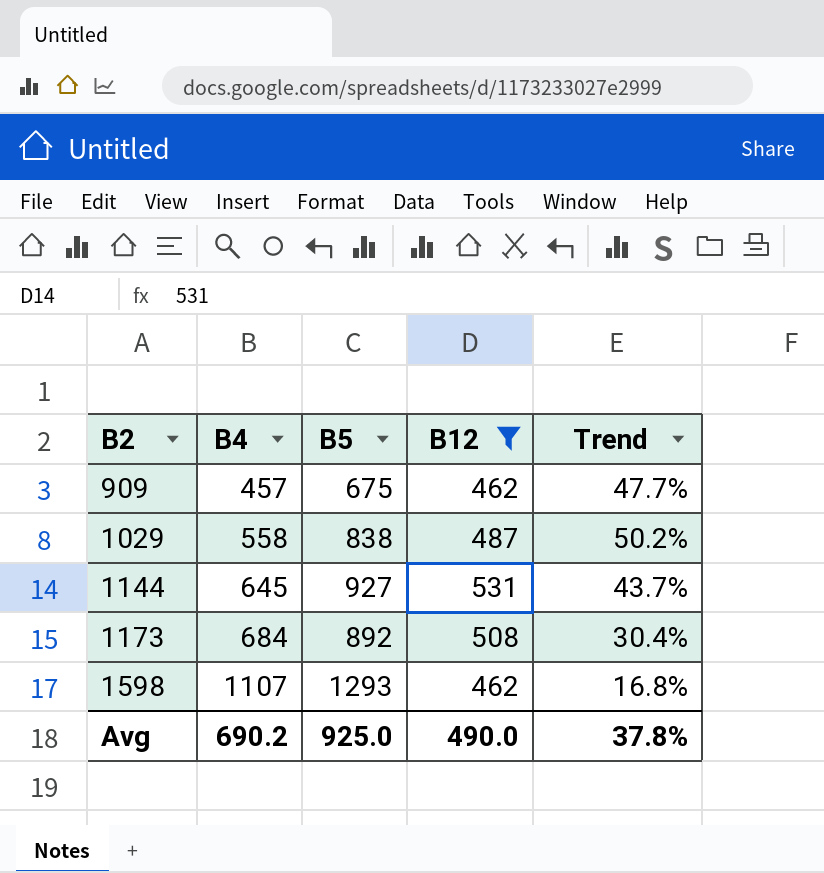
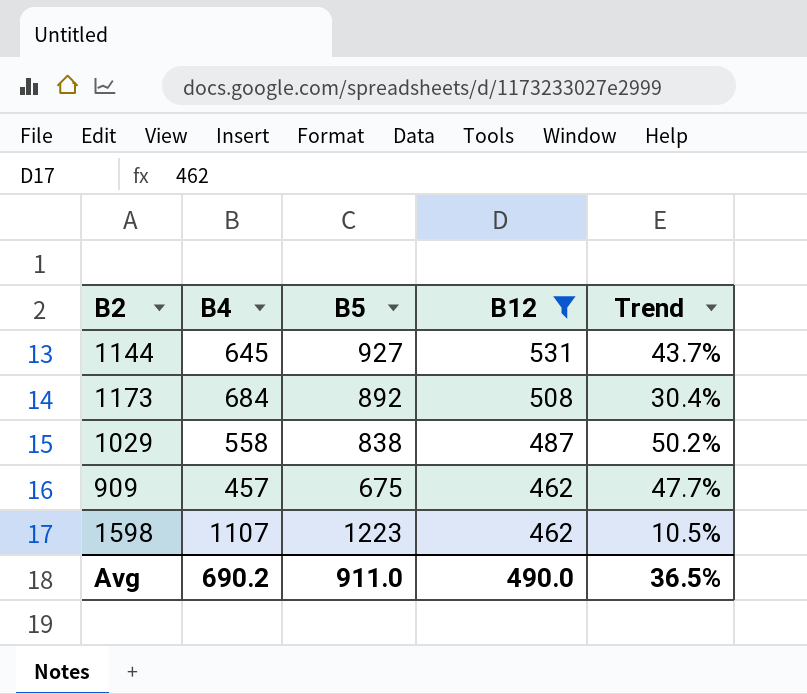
row order: B2 ascending -> B12 descending
1598 | B5: 1293 -> 1223
1598 | Trend: 16.8% -> 10.5%
Avg | B5: 925.0 -> 911.0
Avg | Trend: 37.8% -> 36.5%

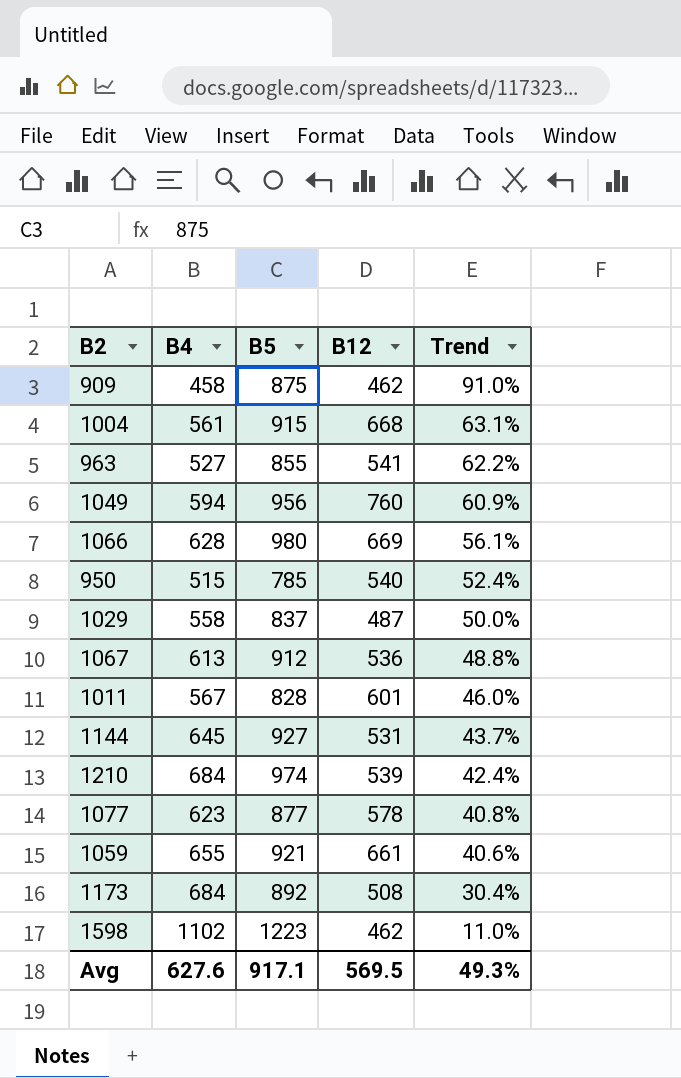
filter: B12 <= 531 -> none
row order: B12 descending -> Trend descending
909 | B4: 457 -> 458
909 | B5: 675 -> 875
909 | Trend: 47.7% -> 91.0%
1029 | B5: 838 -> 837
1029 | Trend: 50.2% -> 50.0%
1598 | B4: 1107 -> 1102
1598 | Trend: 10.5% -> 11.0%
Avg | B4: 690.2 -> 627.6
Avg | B5: 911.0 -> 917.1
Avg | B12: 490.0 -> 569.5
Avg | Trend: 36.5% -> 49.3%

